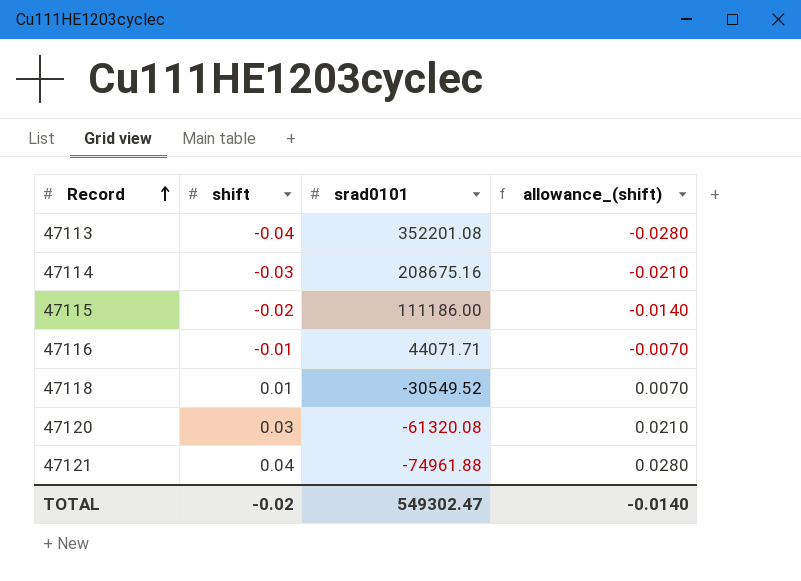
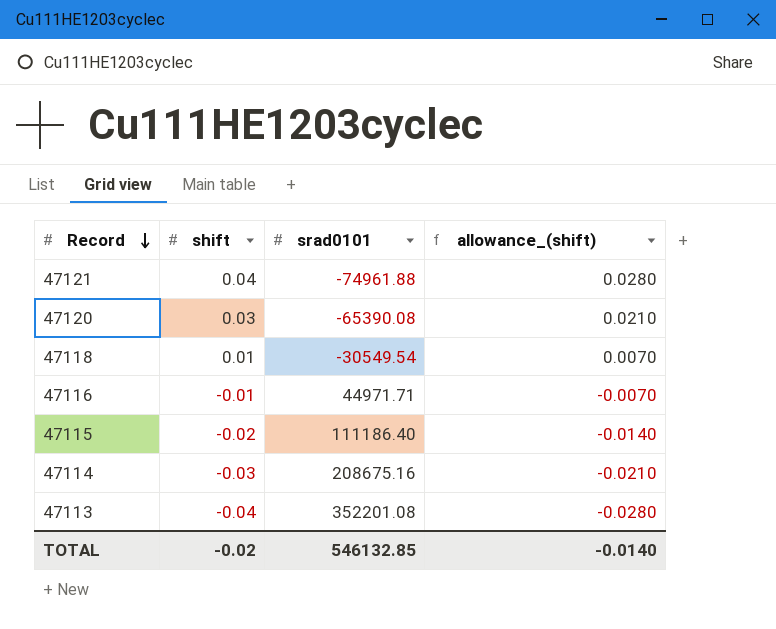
row order: Record ascending -> Record descending
47120 | srad0101: -61320.08 -> -65390.08
47118 | srad0101: -30549.52 -> -30549.54
47116 | srad0101: 44071.71 -> 44971.71
47115 | srad0101: 111186.00 -> 111186.40
TOTAL | srad0101: 549302.47 -> 546132.85

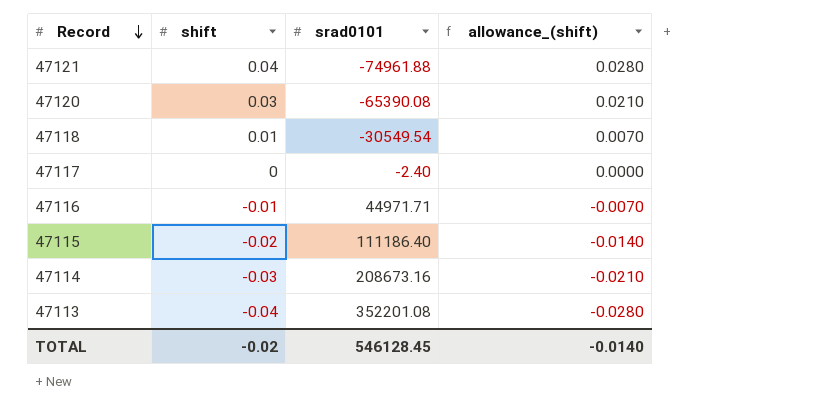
row 47117: none -> 0 | -2.40 | 0.0000
47114 | srad0101: 208675.16 -> 208673.16
TOTAL | srad0101: 546132.85 -> 546128.45

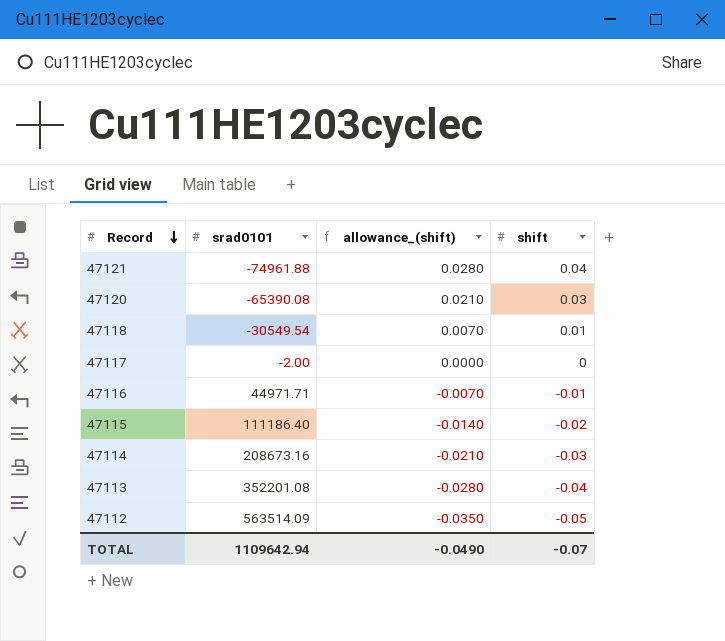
column shift | position: 2 -> 4
47117 | srad0101: -2.40 -> -2.00
row 47112: none -> 563514.09 | -0.0350 | -0.05
TOTAL | srad0101: 546128.45 -> 1109642.94
TOTAL | allowance_(shift): -0.0140 -> -0.0490
TOTAL | shift: -0.02 -> -0.07

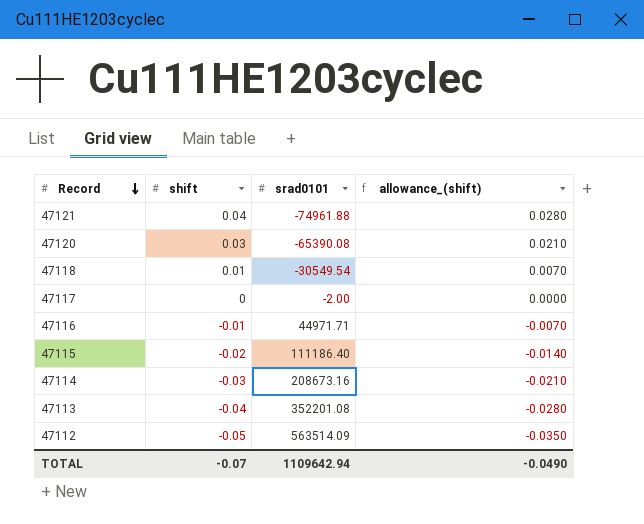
column shift | position: 4 -> 2

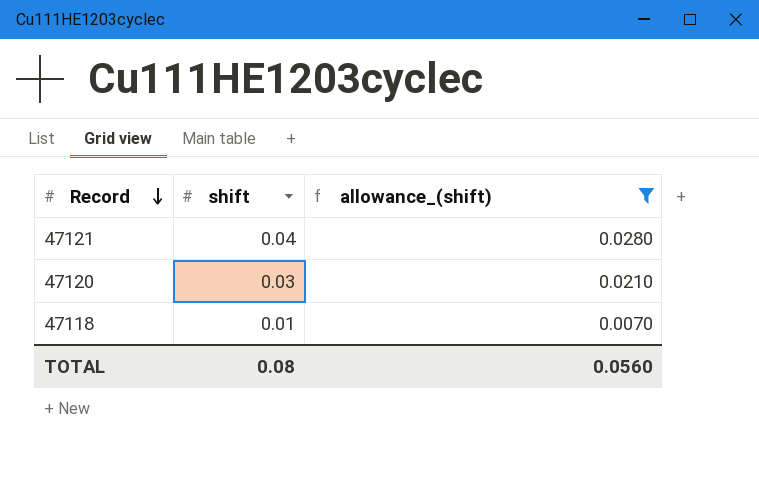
filter: none -> allowance_(shift) >= 0.0070
column srad0101 | position: 3 -> none
TOTAL | shift: -0.07 -> 0.08
TOTAL | allowance_(shift): -0.0490 -> 0.0560

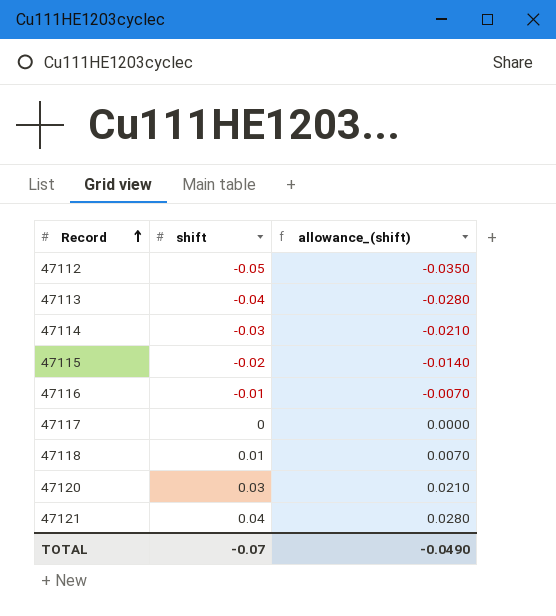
filter: allowance_(shift) >= 0.0070 -> none
row order: Record descending -> Record ascending
TOTAL | shift: 0.08 -> -0.07
TOTAL | allowance_(shift): 0.0560 -> -0.0490

